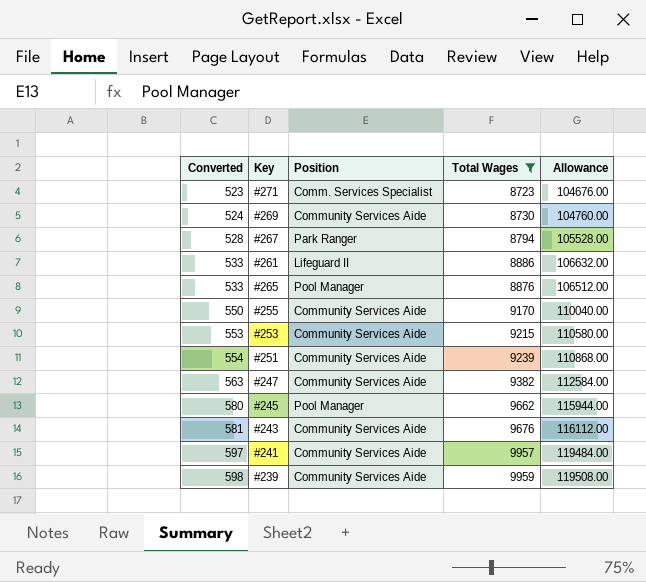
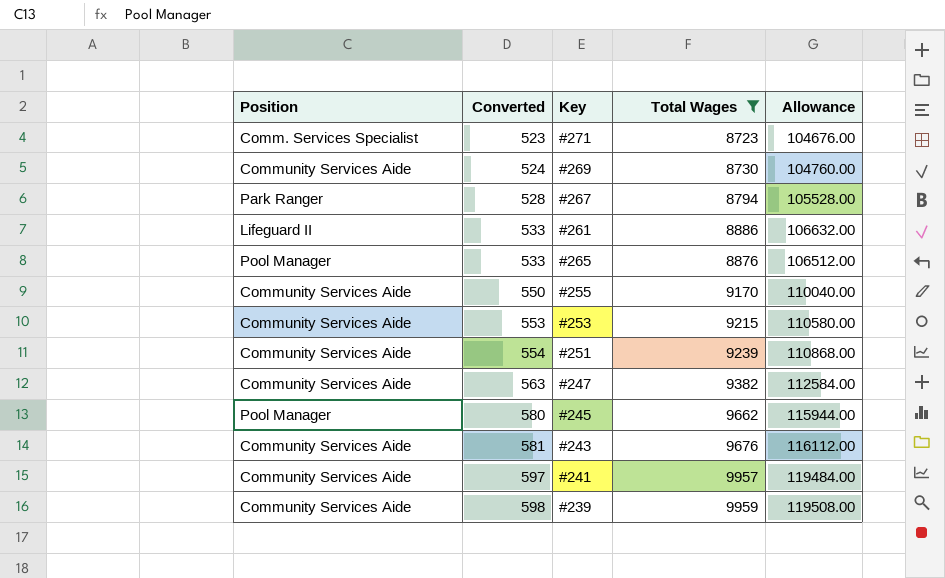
column Position | position: 3 -> 1

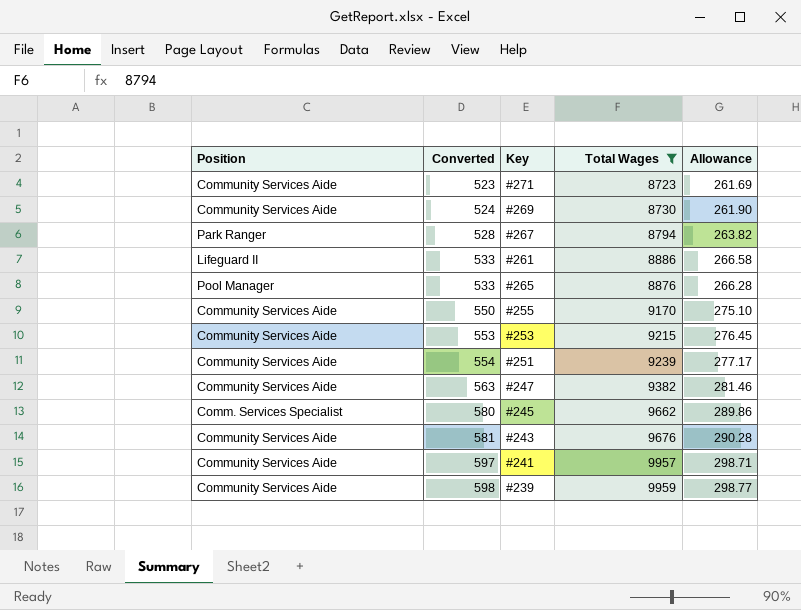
column Allowance | formula: [Total Wages] * 12 -> [Total Wages] * 0.03
#271 | Position: Comm. Services Specialist -> Community Services Aide
#245 | Position: Pool Manager -> Comm. Services Specialist

